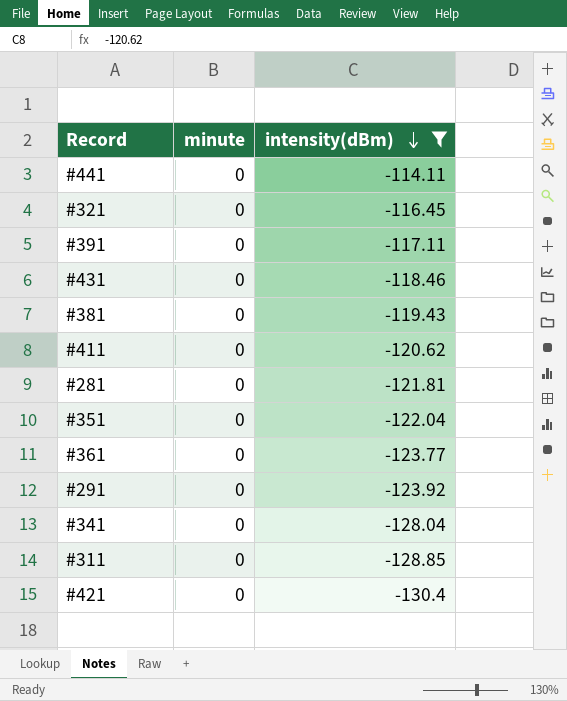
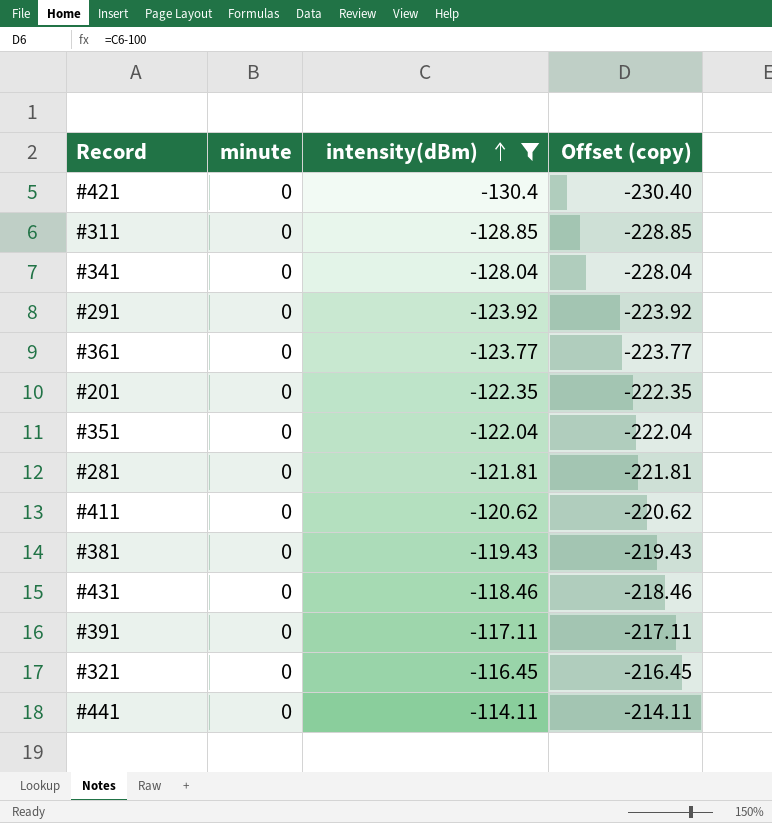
row order: intensity(dBm) descending -> intensity(dBm) ascending
column Offset (copy) | formula: none -> [intensity(dBm)] - 100
row #201: none -> 0 | -122.35 | -222.35

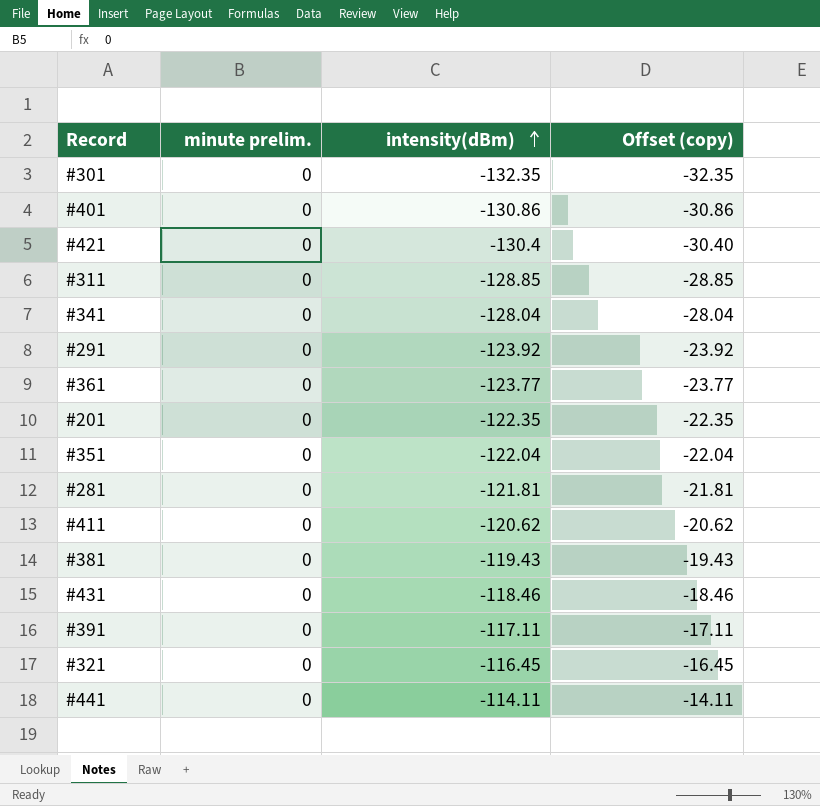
filter: intensity(dBm) >= -130.4 -> none
column name: minute -> minute prelim.
column Offset (copy) | formula: [intensity(dBm)] - 100 -> [intensity(dBm)] + 100

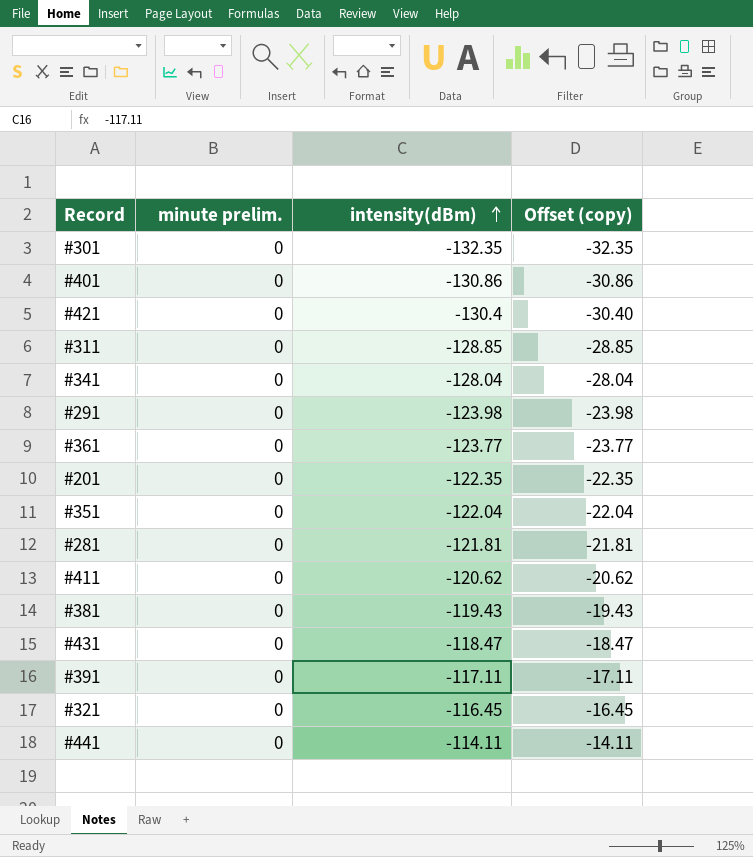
#291 | intensity(dBm): -123.92 -> -123.98
#291 | Offset (copy): -23.92 -> -23.98
#431 | intensity(dBm): -118.46 -> -118.47
#431 | Offset (copy): -18.46 -> -18.47

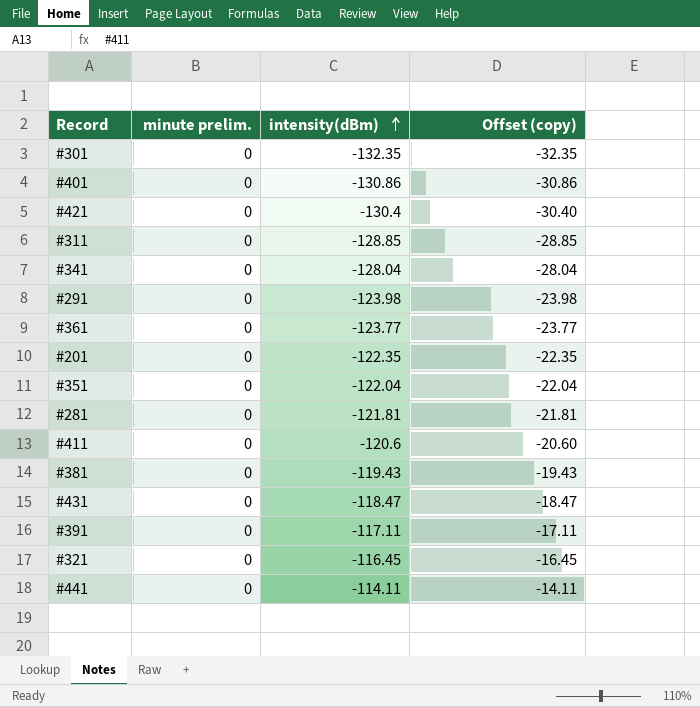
#411 | intensity(dBm): -120.62 -> -120.6
#411 | Offset (copy): -20.62 -> -20.60

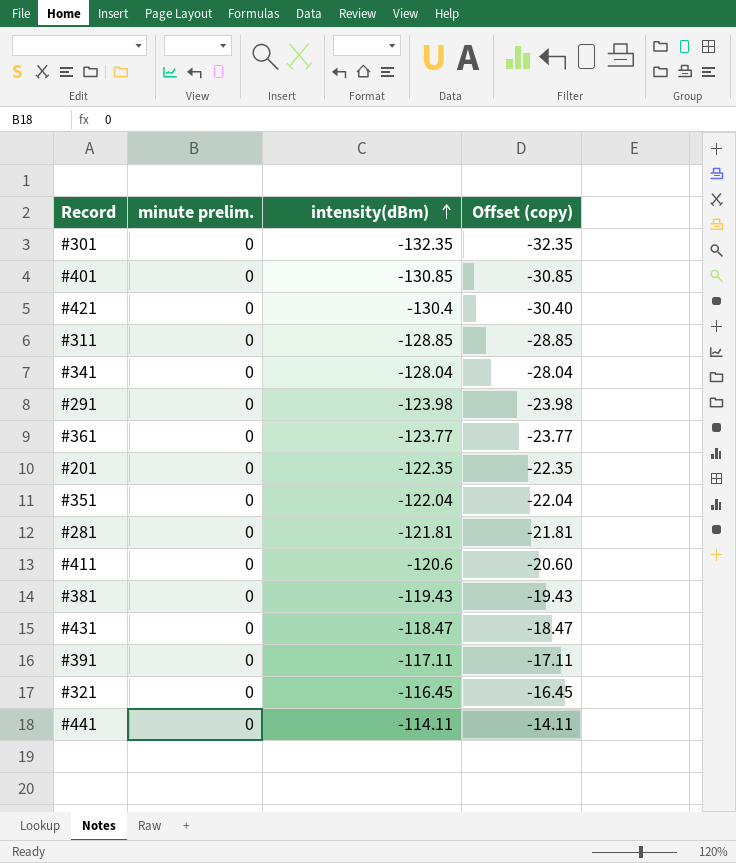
#401 | intensity(dBm): -130.86 -> -130.85
#401 | Offset (copy): -30.86 -> -30.85

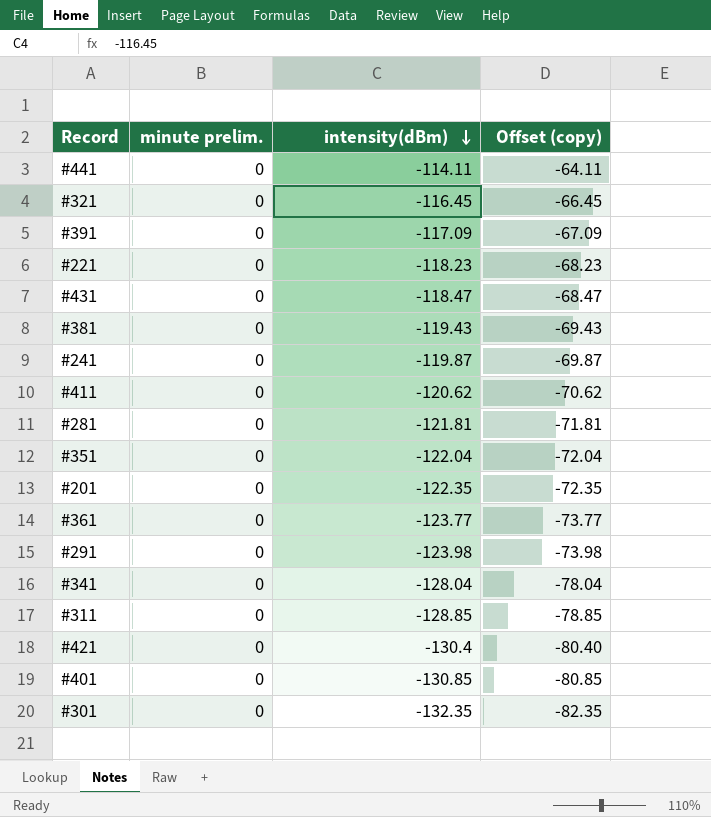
row order: intensity(dBm) ascending -> intensity(dBm) descending
column Offset (copy) | formula: [intensity(dBm)] + 100 -> [intensity(dBm)] + 50
#391 | intensity(dBm): -117.11 -> -117.09
row #221: none -> 0 | -118.23 | -68.23
row #241: none -> 0 | -119.87 | -69.87
#411 | intensity(dBm): -120.6 -> -120.62

